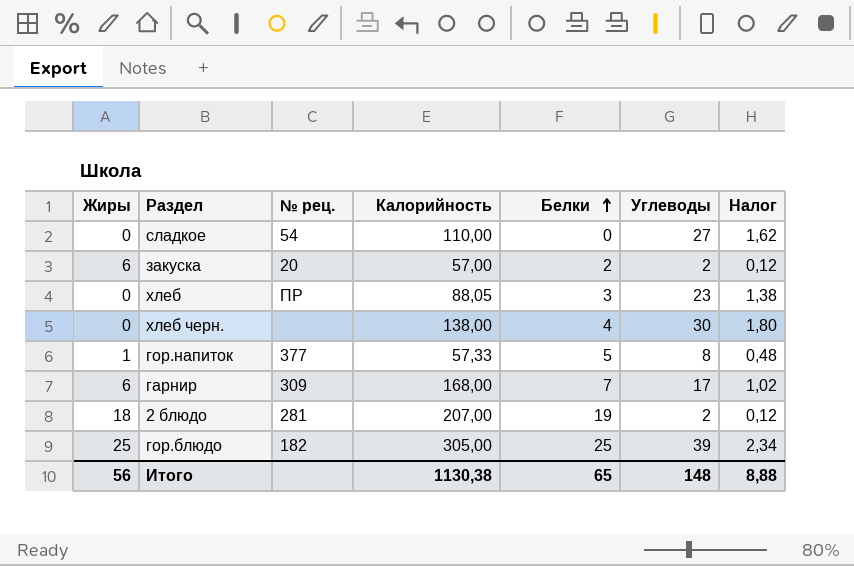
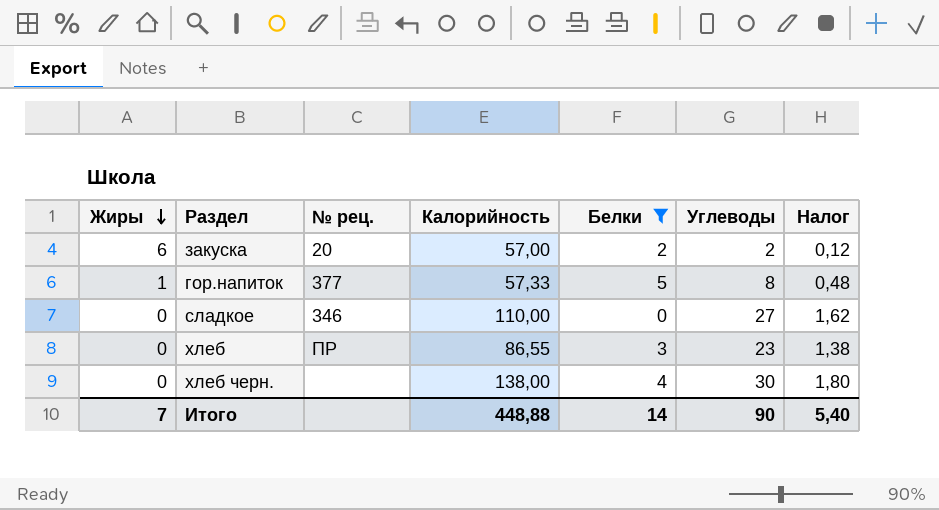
filter: none -> Белки <= 5
row order: Белки ascending -> Жиры descending
сладкое | № рец.: 54 -> 346
хлеб | Калорийность: 88,05 -> 86,55
Итого | Жиры: 56 -> 7
Итого | Калорийность: 1130,38 -> 448,88
Итого | Белки: 65 -> 14
Итого | Углеводы: 148 -> 90
Итого | Налог: 8,88 -> 5,40

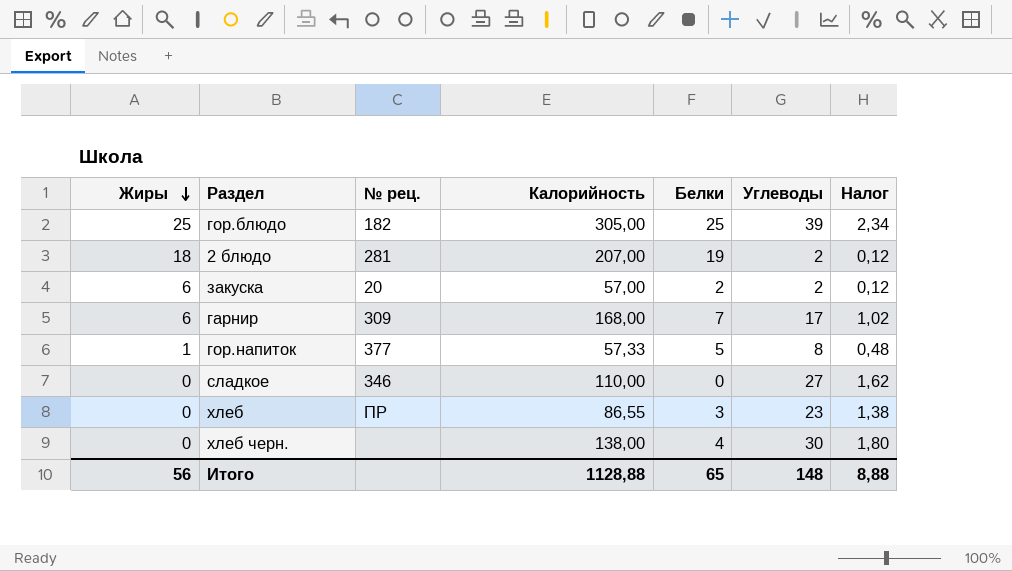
filter: Белки <= 5 -> none
Итого | Жиры: 7 -> 56
Итого | Калорийность: 448,88 -> 1128,88
Итого | Белки: 14 -> 65
Итого | Углеводы: 90 -> 148
Итого | Налог: 5,40 -> 8,88

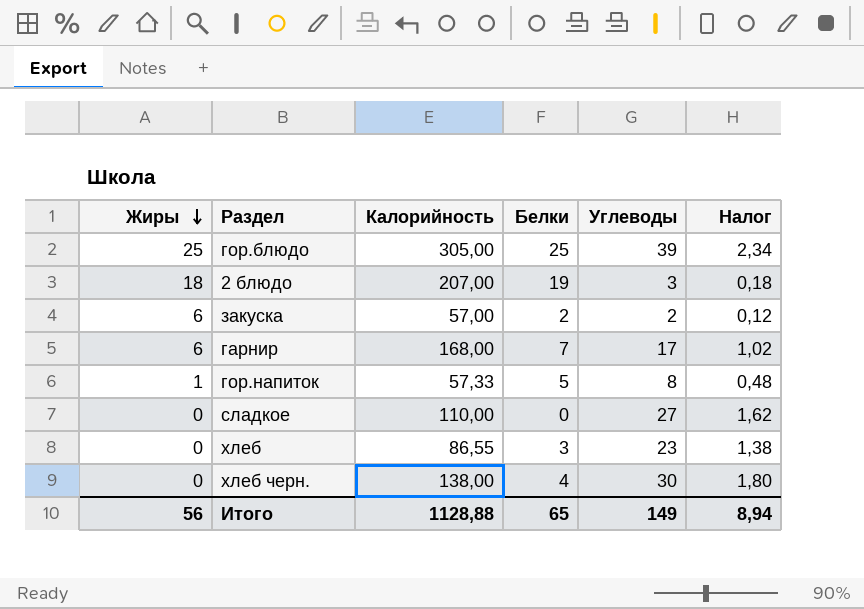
column № рец. | position: 3 -> none
2 блюдо | Углеводы: 2 -> 3
2 блюдо | Налог: 0,12 -> 0,18
Итого | Углеводы: 148 -> 149
Итого | Налог: 8,88 -> 8,94

